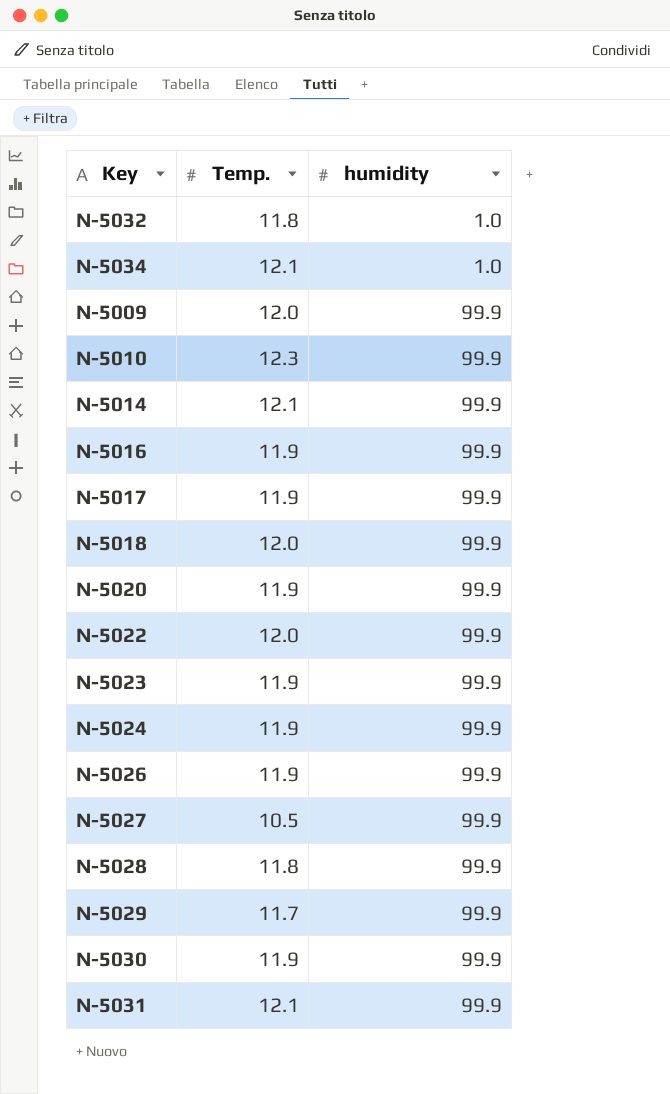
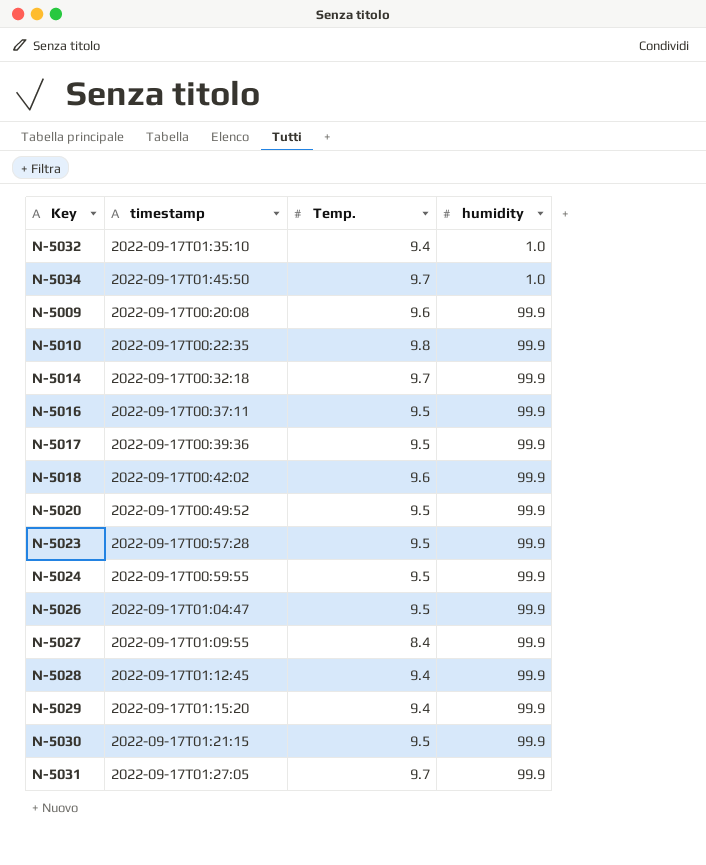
column timestamp | position: none -> 2
row N-5022: 12.0 | 99.9 -> none
N-5032 | Temp.: 11.8 -> 9.4
N-5034 | Temp.: 12.1 -> 9.7
N-5009 | Temp.: 12.0 -> 9.6
N-5010 | Temp.: 12.3 -> 9.8
N-5014 | Temp.: 12.1 -> 9.7
N-5016 | Temp.: 11.9 -> 9.5
N-5017 | Temp.: 11.9 -> 9.5
N-5018 | Temp.: 12.0 -> 9.6
N-5020 | Temp.: 11.9 -> 9.5
N-5023 | Temp.: 11.9 -> 9.5
N-5024 | Temp.: 11.9 -> 9.5
N-5026 | Temp.: 11.9 -> 9.5
N-5027 | Temp.: 10.5 -> 8.4
N-5028 | Temp.: 11.8 -> 9.4
N-5029 | Temp.: 11.7 -> 9.4
N-5030 | Temp.: 11.9 -> 9.5
N-5031 | Temp.: 12.1 -> 9.7

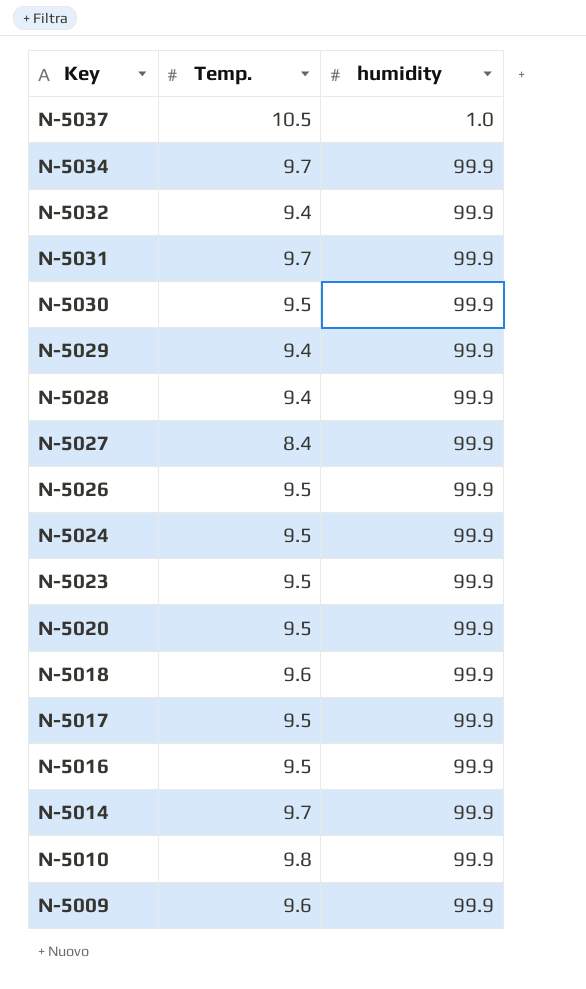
row order: humidity ascending -> Key descending
column timestamp | position: 2 -> none
row N-5037: none -> 10.5 | 1.0
N-5034 | humidity: 1.0 -> 99.9
N-5032 | humidity: 1.0 -> 99.9

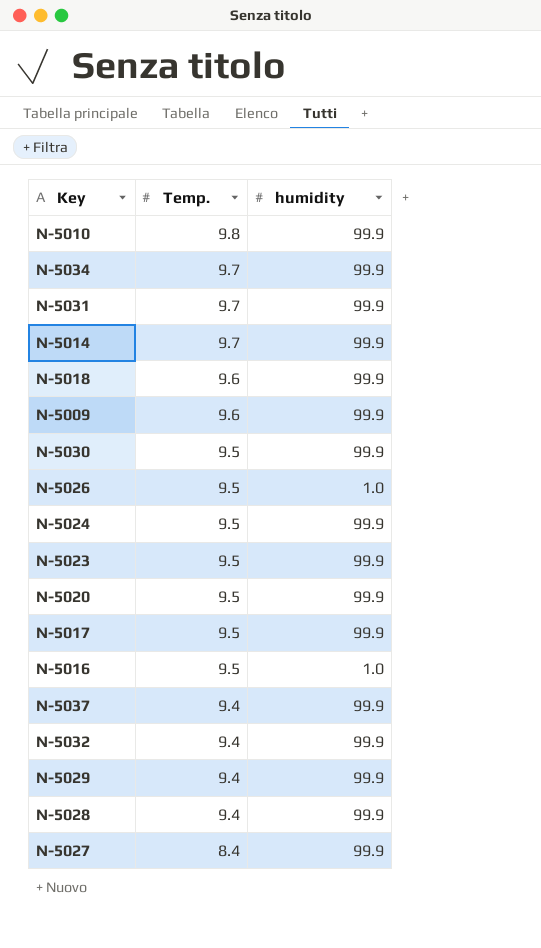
row order: Key descending -> Temp. descending
N-5026 | humidity: 99.9 -> 1.0
N-5016 | humidity: 99.9 -> 1.0
N-5037 | Temp.: 10.5 -> 9.4
N-5037 | humidity: 1.0 -> 99.9

